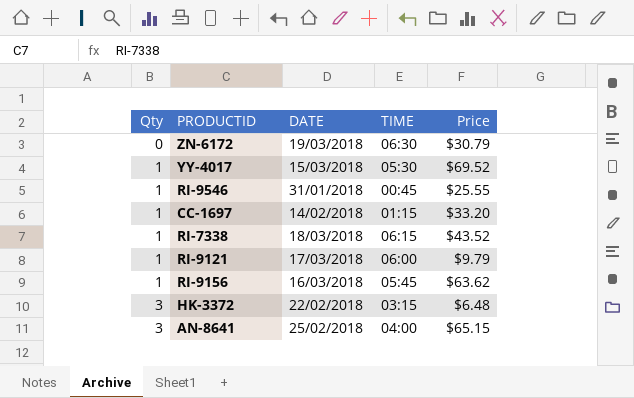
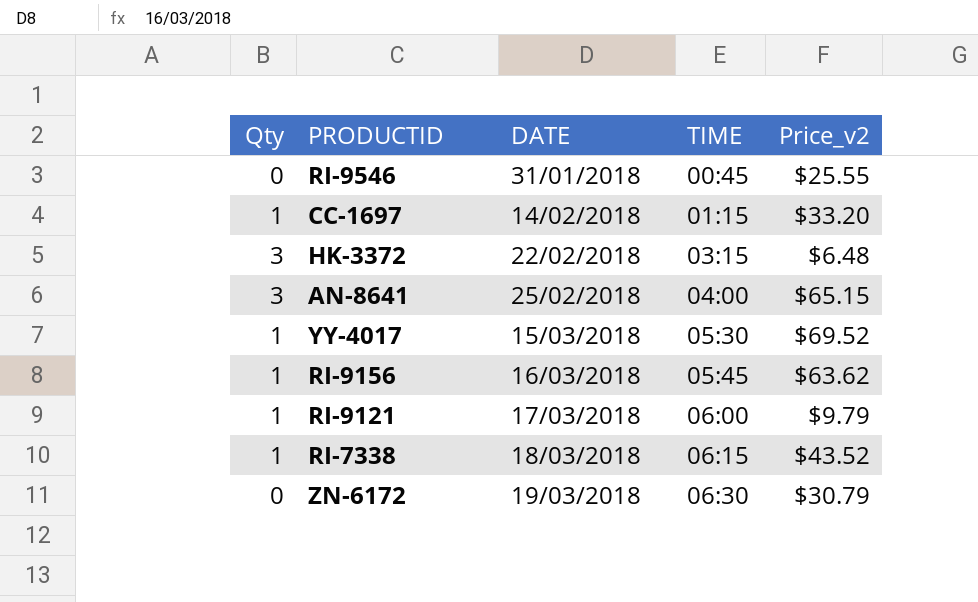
row order: Qty ascending -> DATE ascending
column name: Price -> Price_v2
RI-9546 | Qty: 1 -> 0

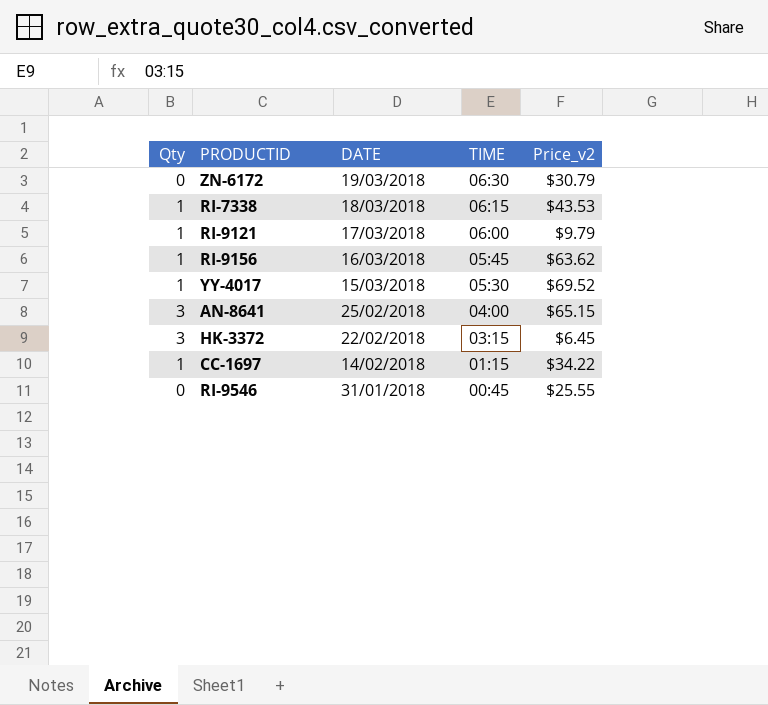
row order: DATE ascending -> DATE descending
RI-7338 | Price_v2: $43.52 -> $43.53
HK-3372 | Price_v2: $6.48 -> $6.45
CC-1697 | Price_v2: $33.20 -> $34.22

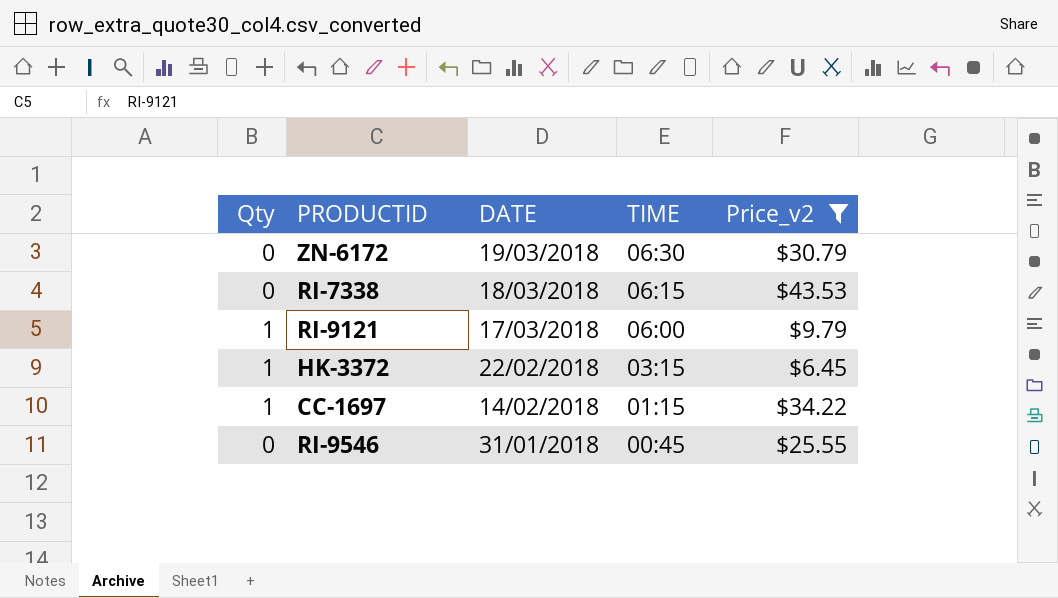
filter: none -> Price_v2 <= $43.53
RI-7338 | Qty: 1 -> 0
HK-3372 | Qty: 3 -> 1

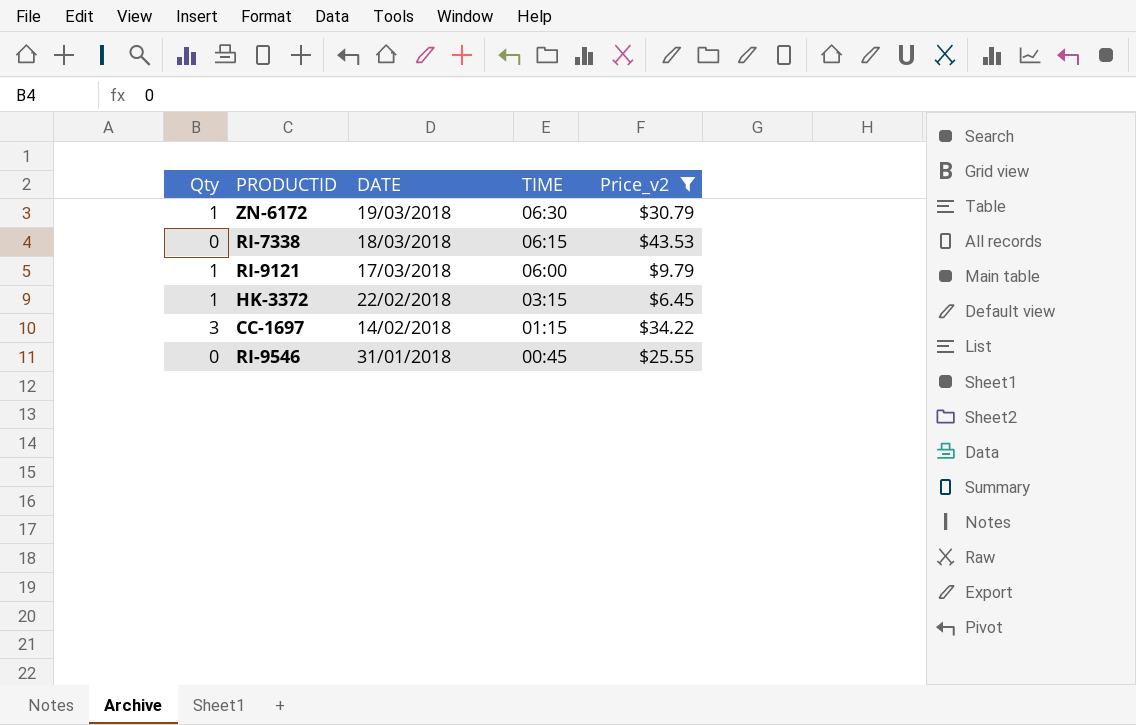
ZN-6172 | Qty: 0 -> 1
CC-1697 | Qty: 1 -> 3

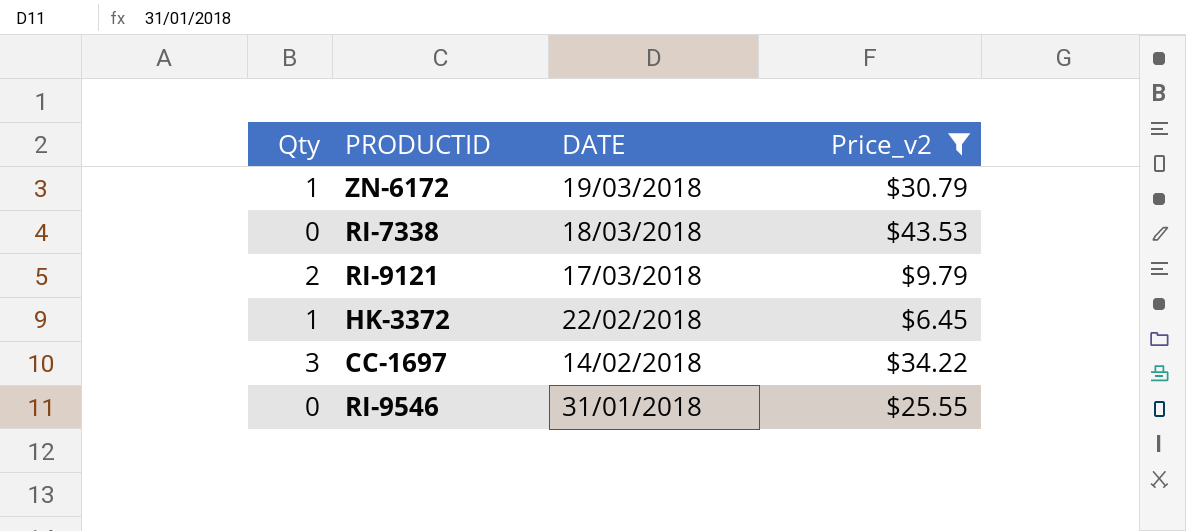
column TIME | position: 4 -> none
RI-9121 | Qty: 1 -> 2

